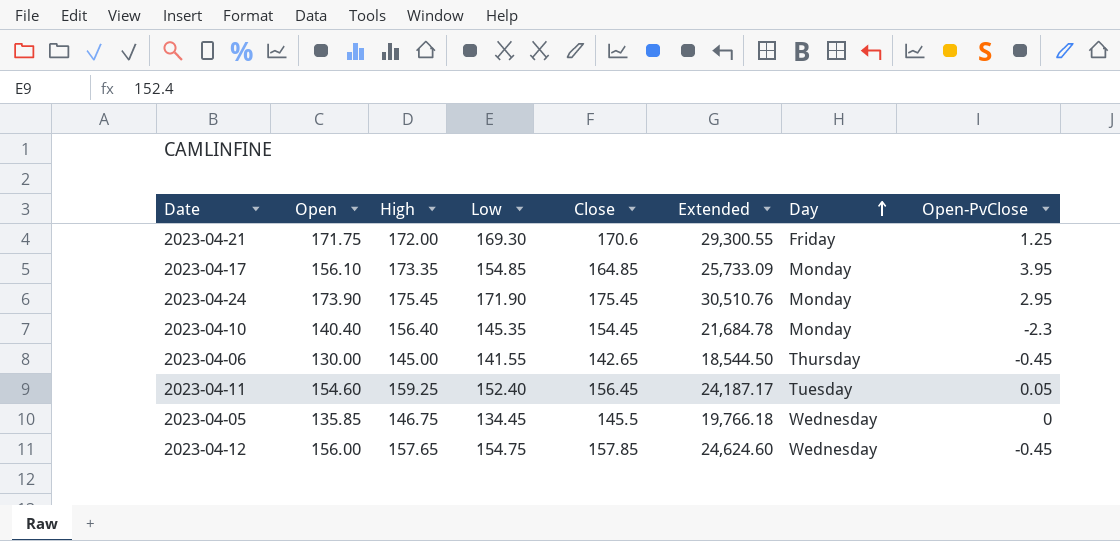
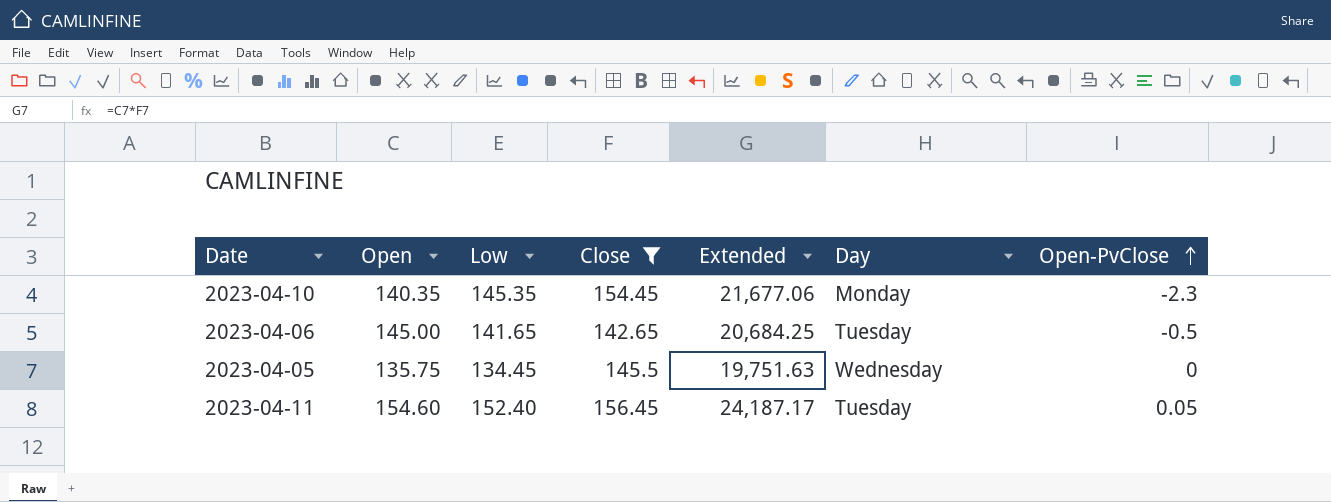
filter: none -> Close <= 156.45
row order: Day ascending -> Open-PvClose ascending
column High | position: 3 -> none
2023-04-10 | Open: 140.40 -> 140.35
2023-04-10 | Extended: 21,684.78 -> 21,677.06
2023-04-06 | Open: 130.00 -> 145.00
2023-04-06 | Low: 141.55 -> 141.65
2023-04-06 | Extended: 18,544.50 -> 20,684.25
2023-04-06 | Day: Thursday -> Tuesday
2023-04-06 | Open-PvClose: -0.45 -> -0.5
2023-04-05 | Open: 135.85 -> 135.75
2023-04-05 | Extended: 19,766.18 -> 19,751.63

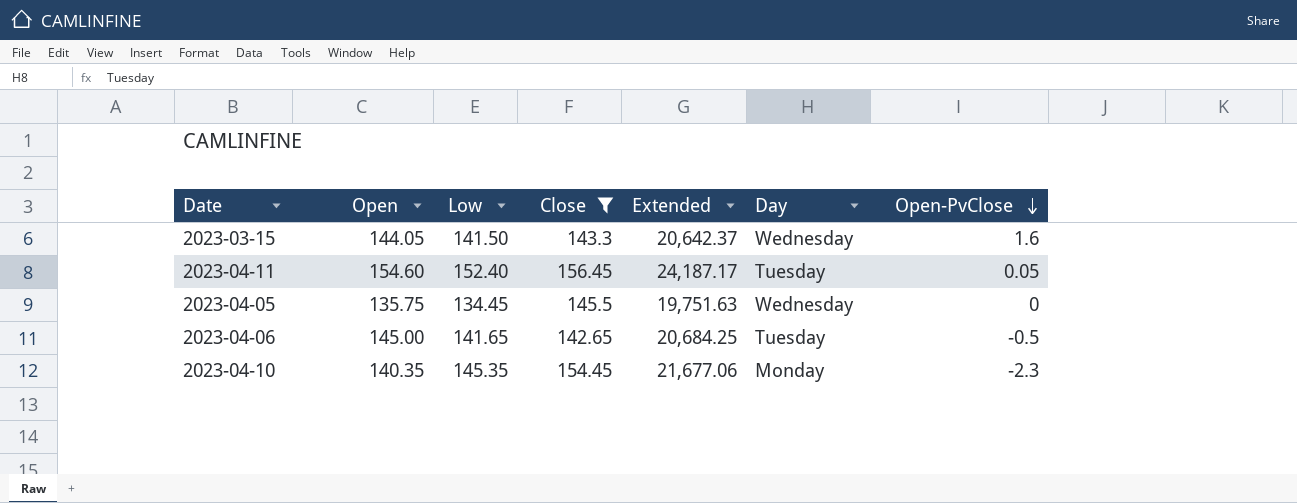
row order: Open-PvClose ascending -> Open-PvClose descending
row 2023-03-15: none -> 144.05 | 141.50 | 143.3 | 20,642.37 | Wednesday | 1.6

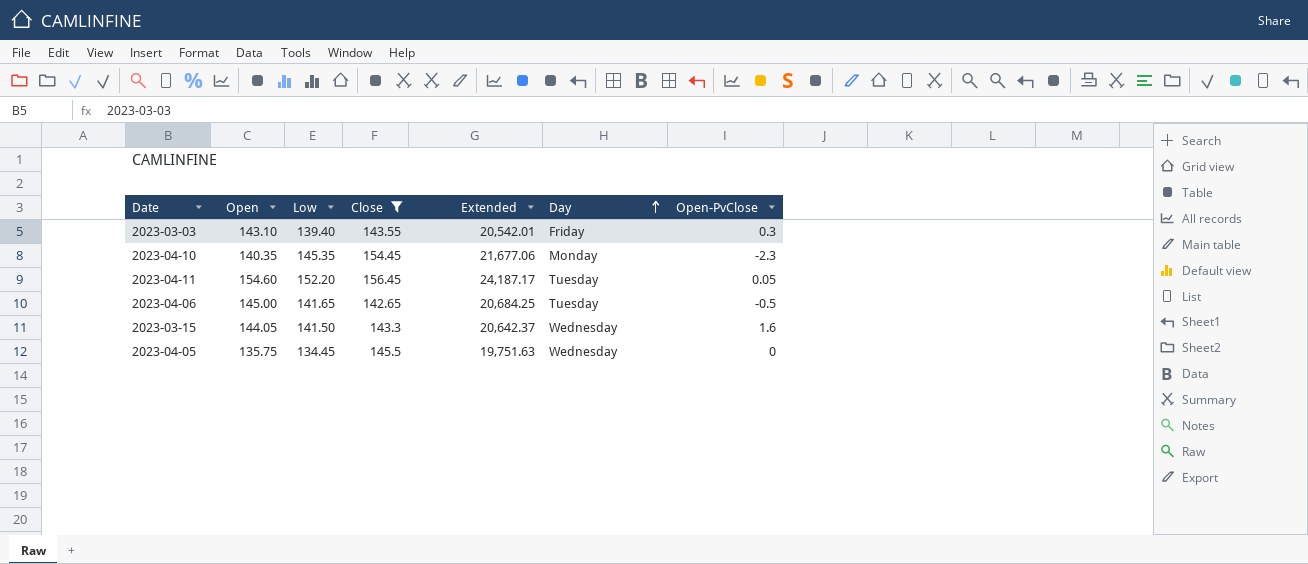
row order: Open-PvClose descending -> Day ascending
row 2023-03-03: none -> 143.10 | 139.40 | 143.55 | 20,542.01 | Friday | 0.3
2023-04-11 | Low: 152.40 -> 152.20

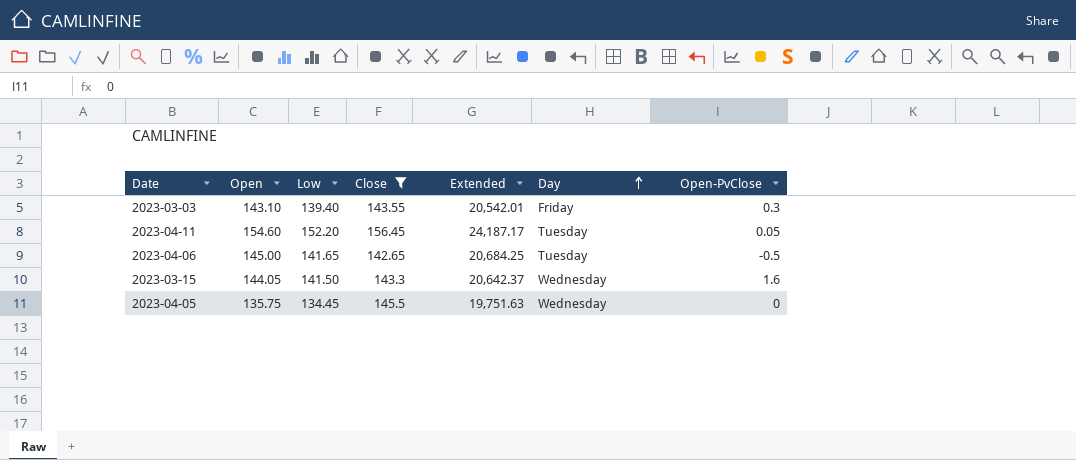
row 2023-04-10: 140.35 | 145.35 | 154.45 | 21,677.06 | Monday | -2.3 -> none

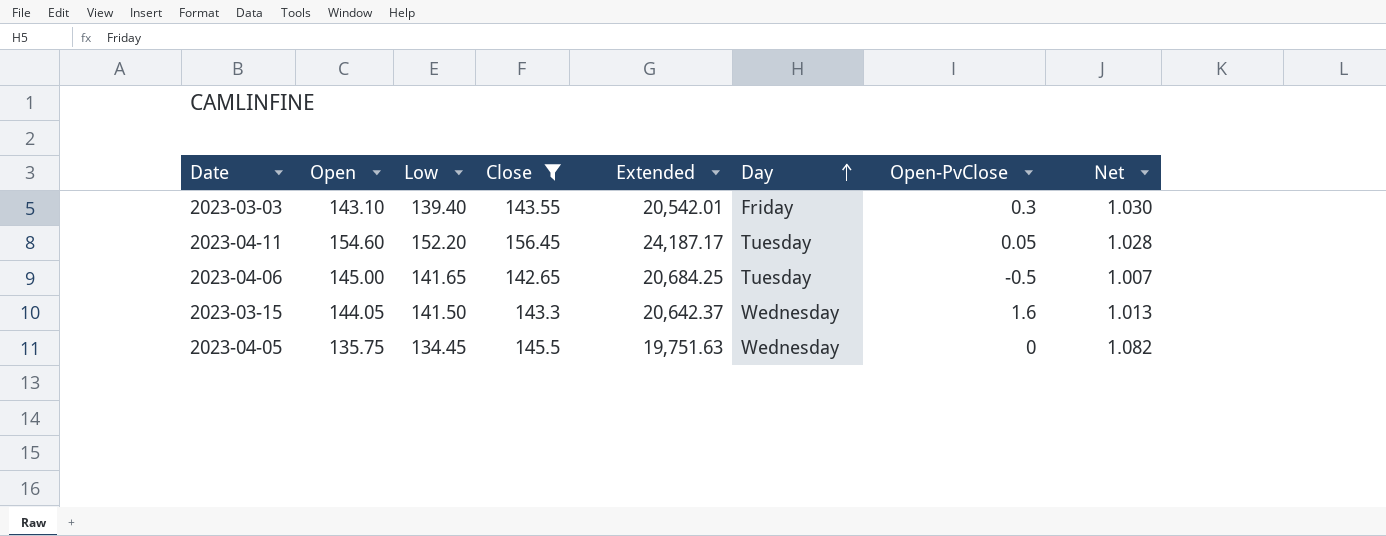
column Net | formula: none -> [Close] / [Low]

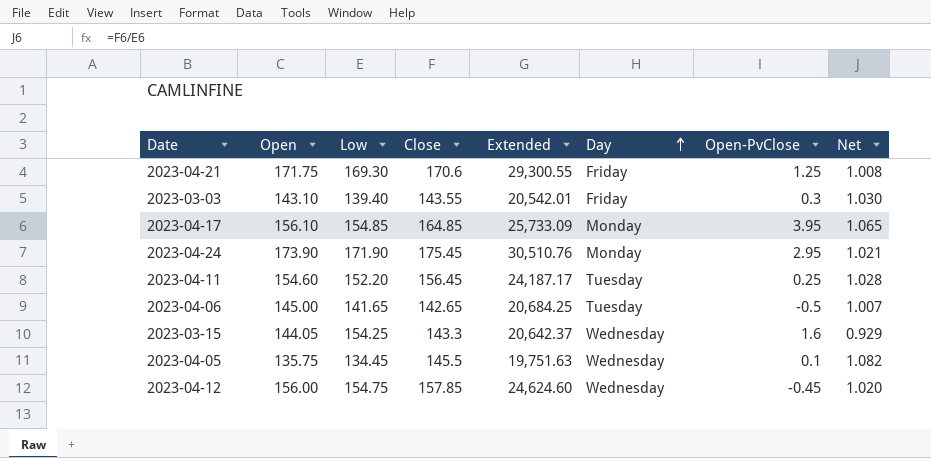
filter: Close <= 156.45 -> none
2023-04-11 | Open-PvClose: 0.05 -> 0.25
2023-03-15 | Low: 141.50 -> 154.25
2023-03-15 | Net: 1.013 -> 0.929
2023-04-05 | Open-PvClose: 0 -> 0.1

